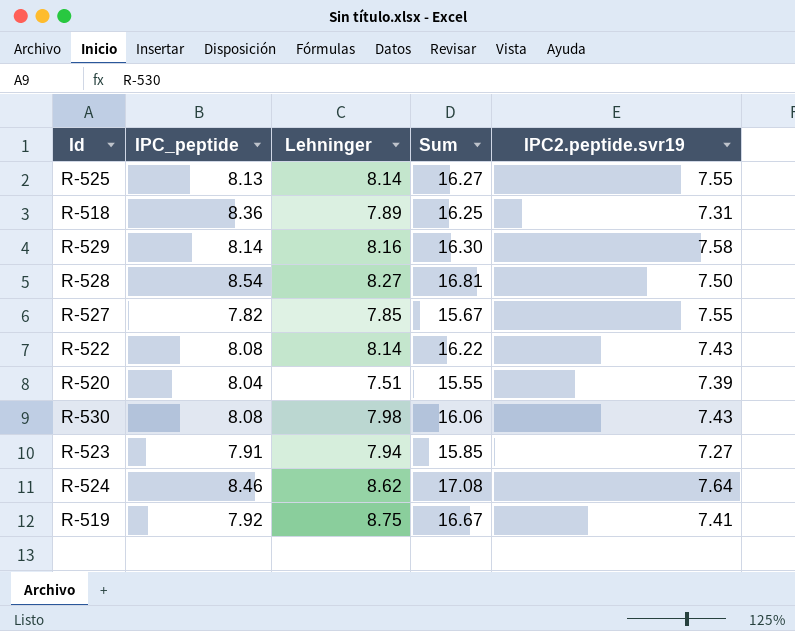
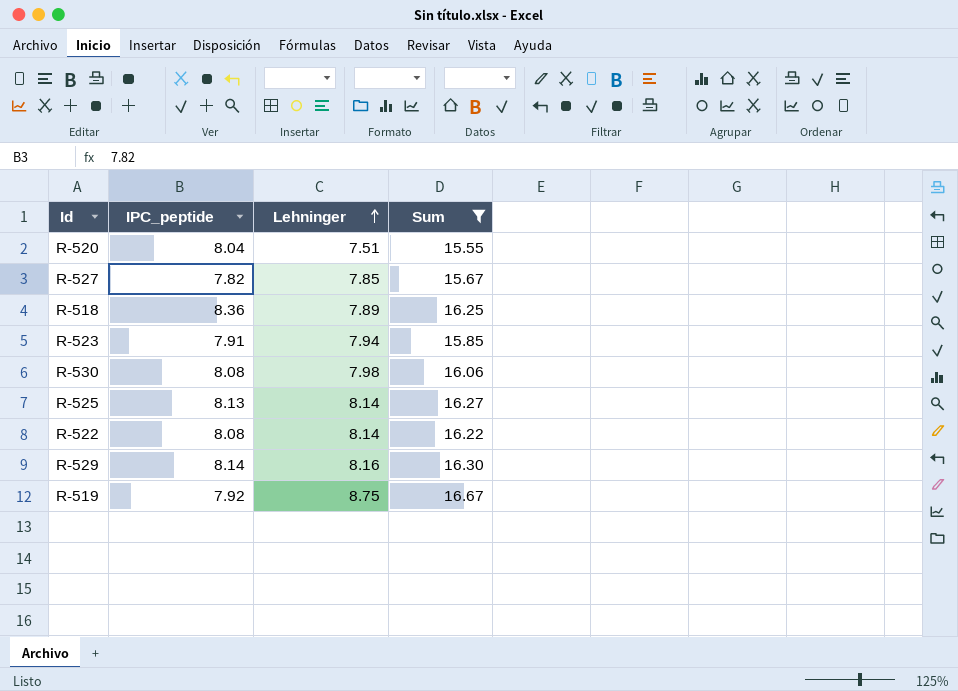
filter: none -> Sum <= 16.67
row order: none -> Lehninger ascending
column IPC2.peptide.svr19 | position: 5 -> none

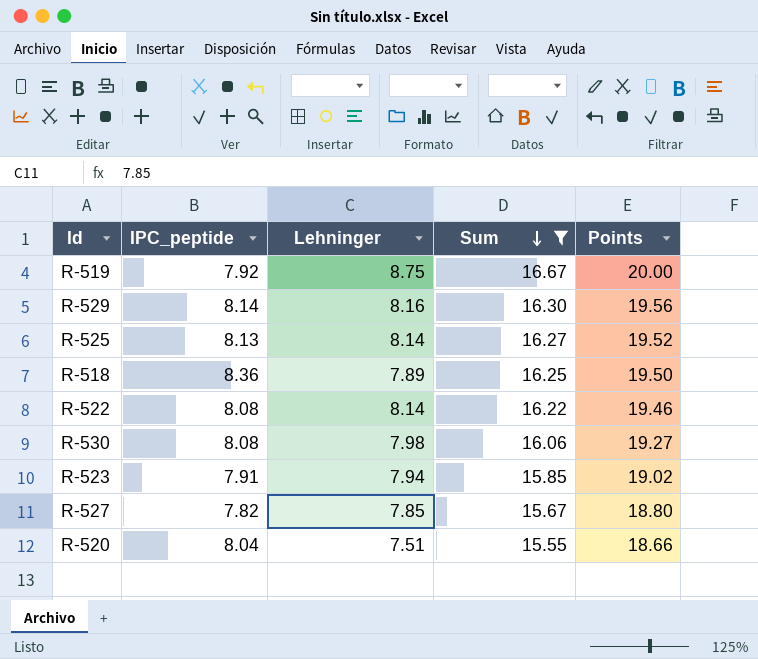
row order: Lehninger ascending -> Sum descending
column Points | formula: none -> [Sum] * 1.2

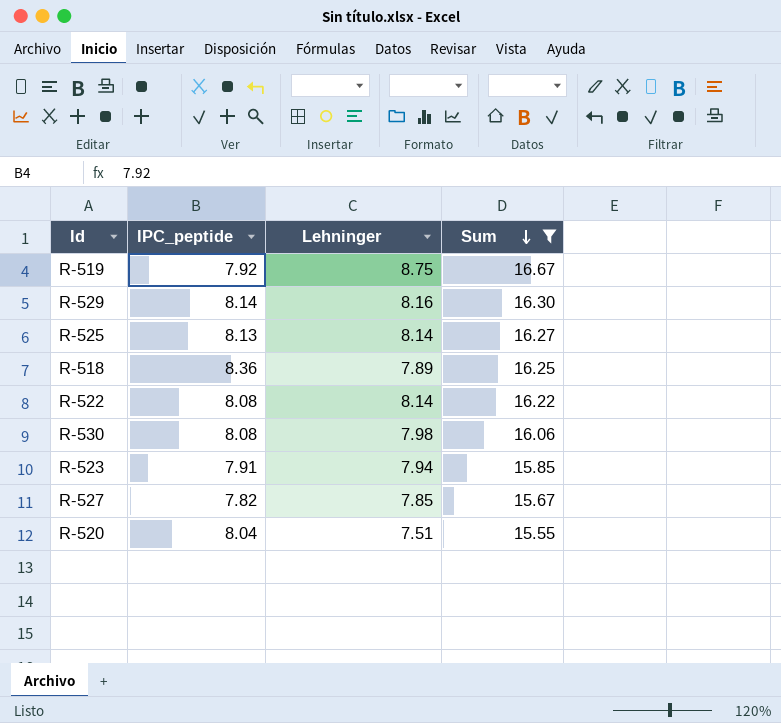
column Points | formula: [Sum] * 1.2 -> none

